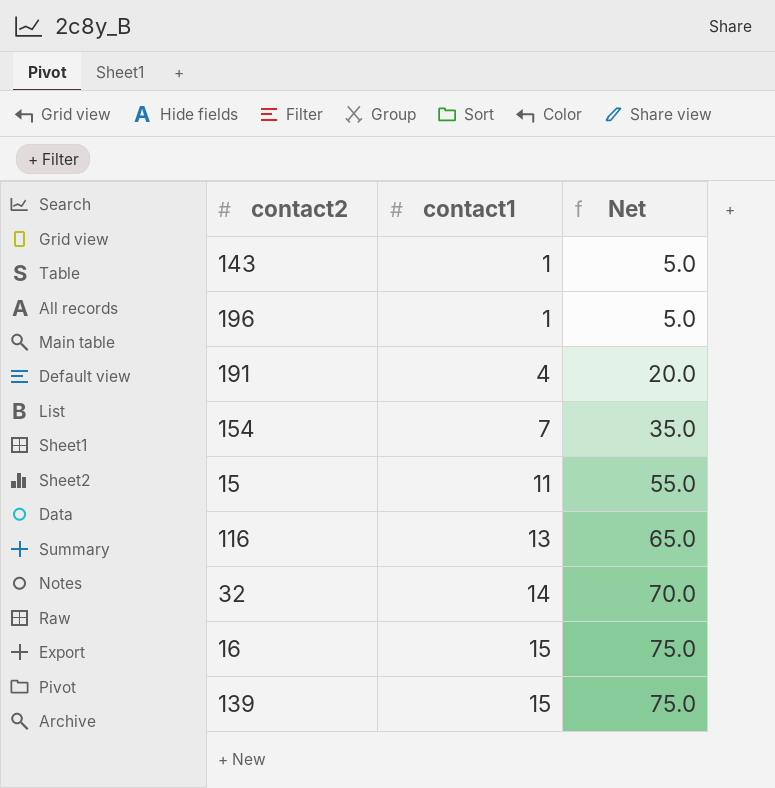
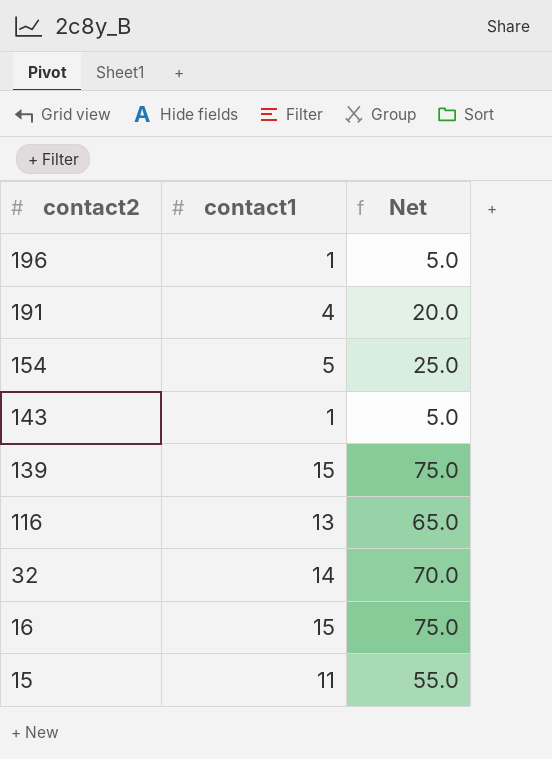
row order: contact1 ascending -> contact2 descending
154 | contact1: 7 -> 5
154 | Net: 35.0 -> 25.0

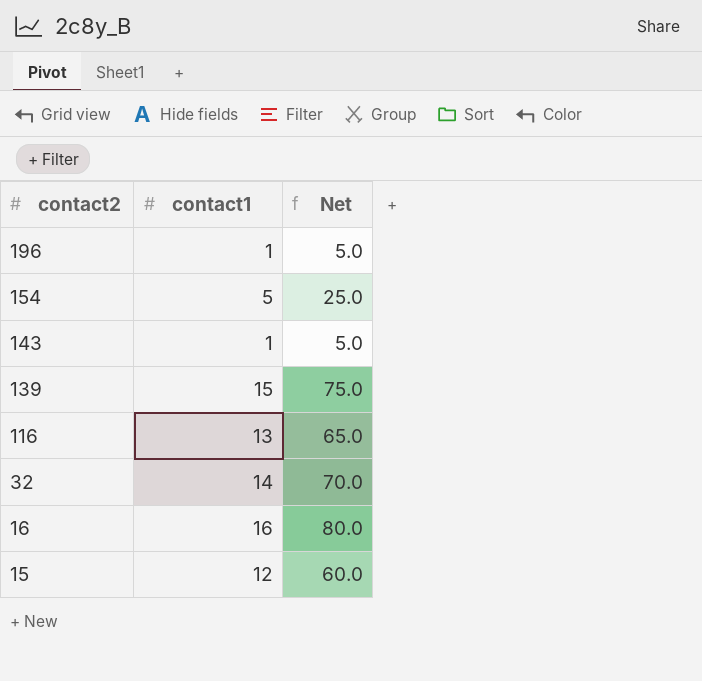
row 191: 4 | 20.0 -> none
16 | contact1: 15 -> 16
16 | Net: 75.0 -> 80.0
15 | contact1: 11 -> 12
15 | Net: 55.0 -> 60.0

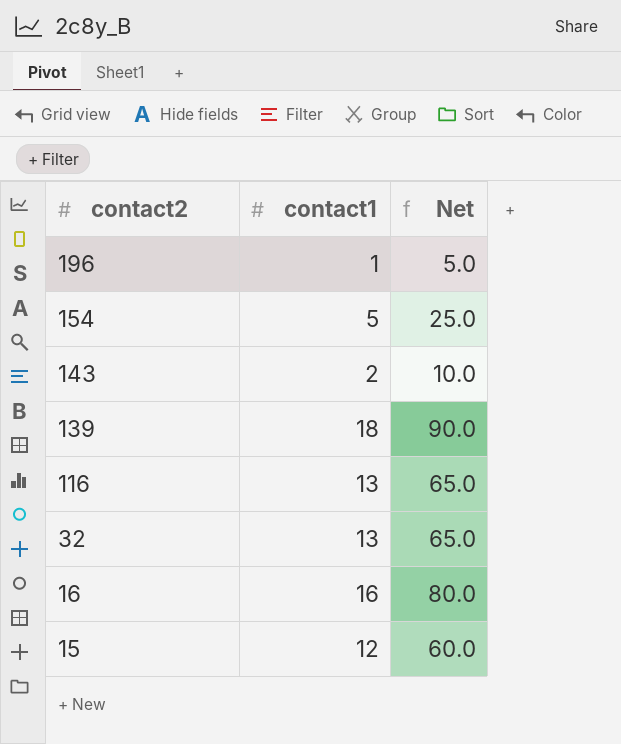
143 | contact1: 1 -> 2
143 | Net: 5.0 -> 10.0
139 | contact1: 15 -> 18
139 | Net: 75.0 -> 90.0
32 | contact1: 14 -> 13
32 | Net: 70.0 -> 65.0

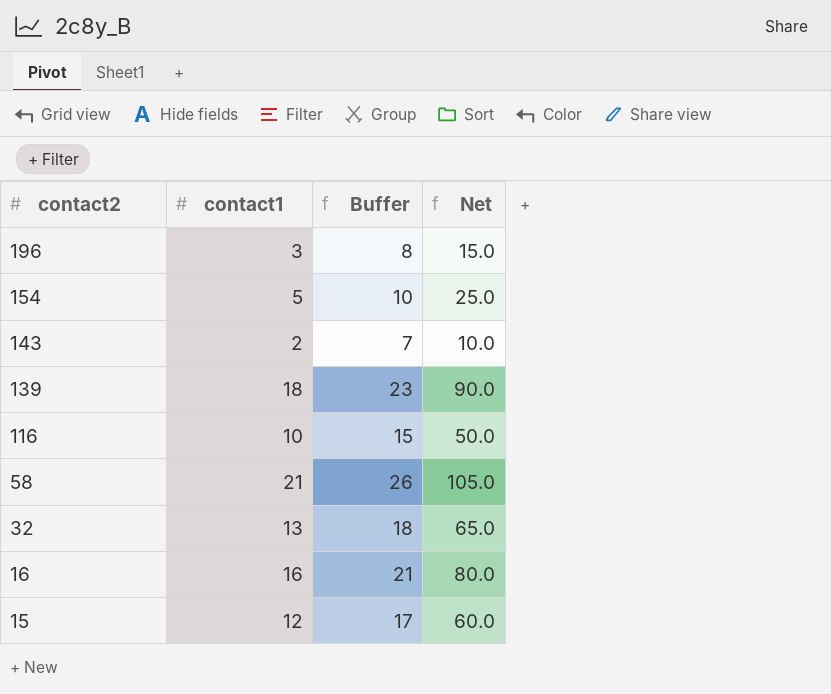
column Buffer | formula: none -> [contact1] + 5
196 | contact1: 1 -> 3
196 | Net: 5.0 -> 15.0
116 | contact1: 13 -> 10
116 | Net: 65.0 -> 50.0
row 58: none -> 21 | 26 | 105.0

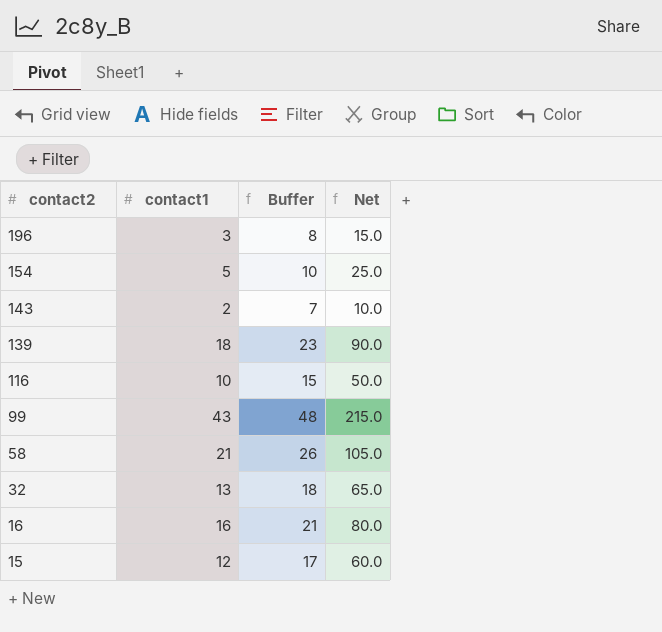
row 99: none -> 43 | 48 | 215.0

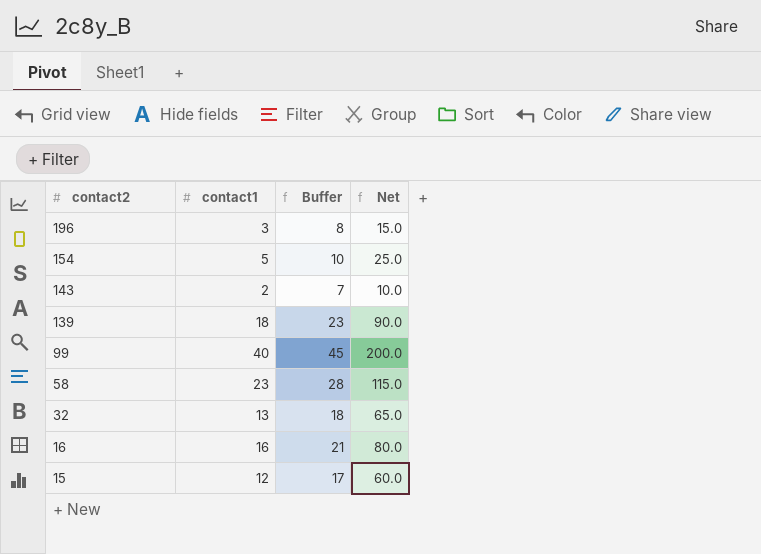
row 116: 10 | 15 | 50.0 -> none
99 | contact1: 43 -> 40
99 | Buffer: 48 -> 45
99 | Net: 215.0 -> 200.0
58 | contact1: 21 -> 23
58 | Buffer: 26 -> 28
58 | Net: 105.0 -> 115.0

